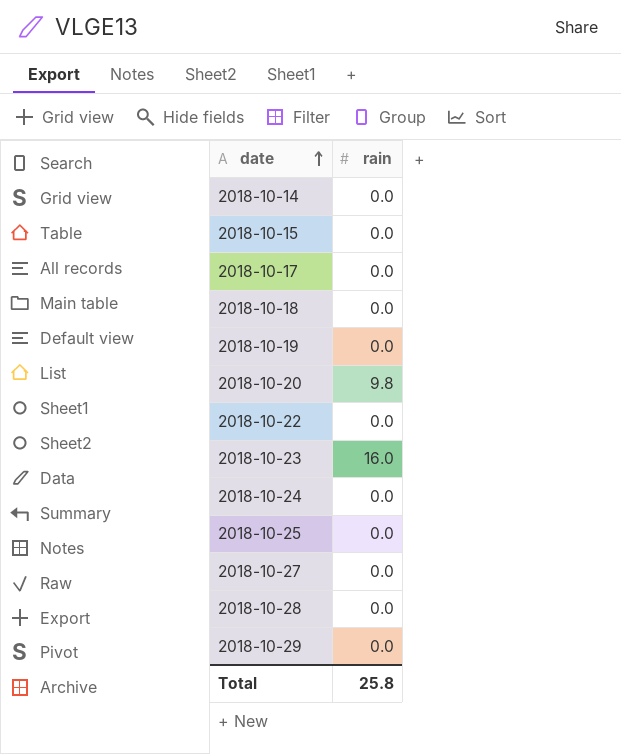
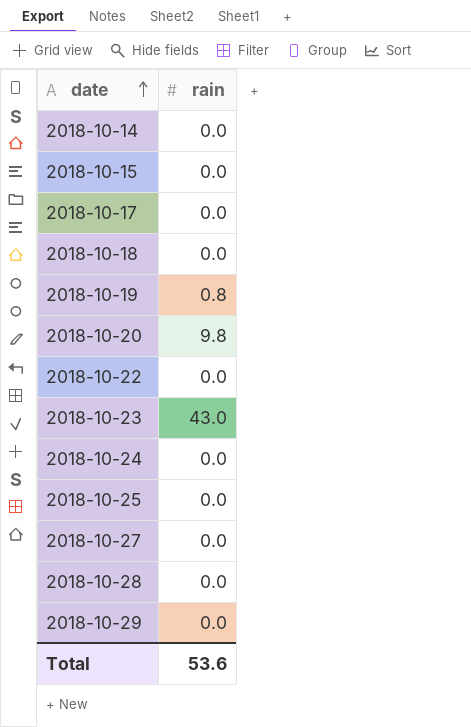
2018-10-19 | rain: 0.0 -> 0.8
2018-10-23 | rain: 16.0 -> 43.0
Total | rain: 25.8 -> 53.6

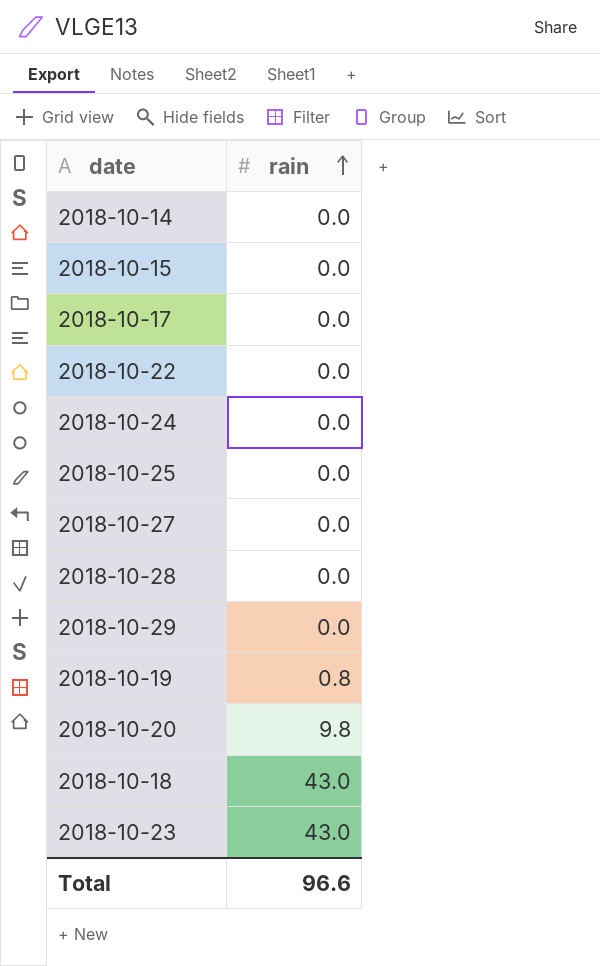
row order: date ascending -> rain ascending
2018-10-18 | rain: 0.0 -> 43.0
Total | rain: 53.6 -> 96.6

